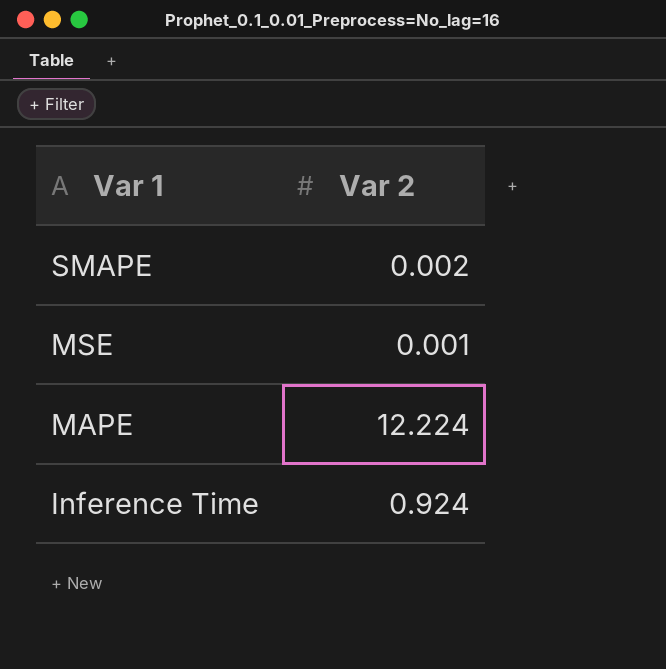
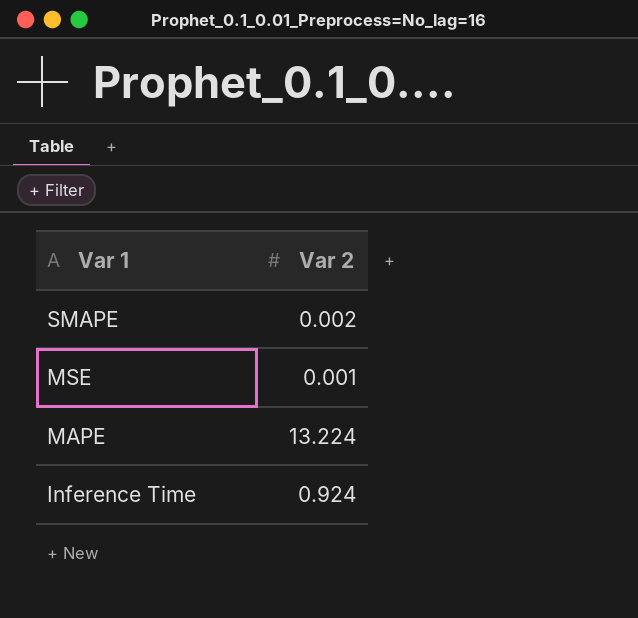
MAPE | Var 2: 12.224 -> 13.224

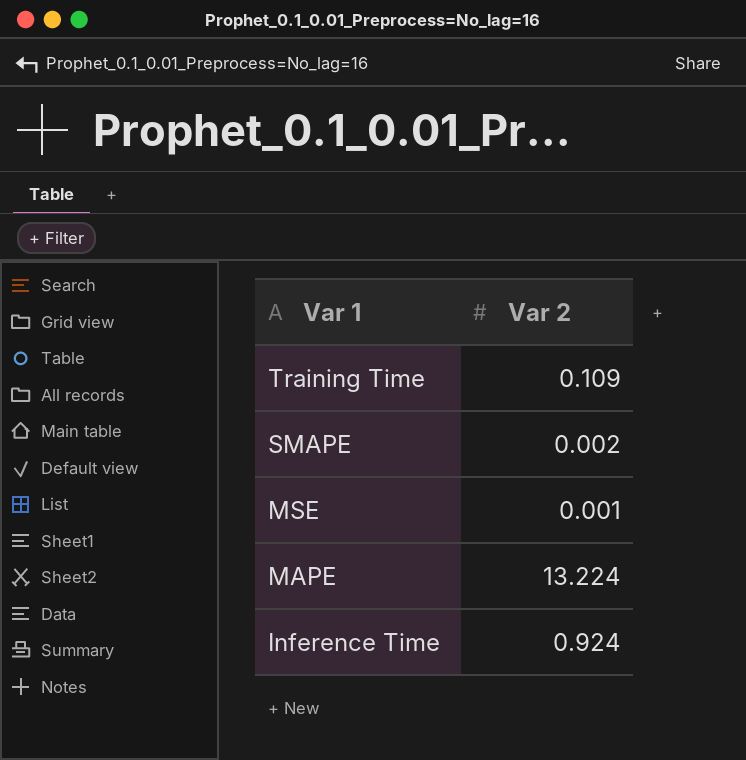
row Training Time: none -> 0.109

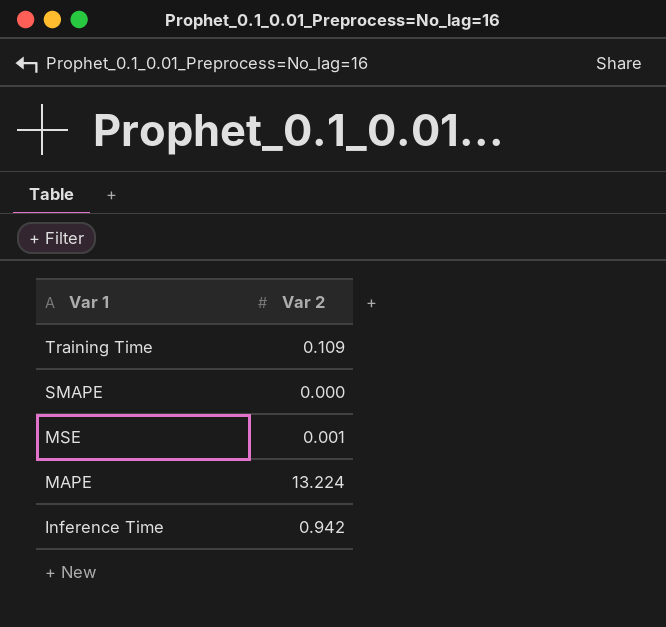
SMAPE | Var 2: 0.002 -> 0.000
Inference Time | Var 2: 0.924 -> 0.942

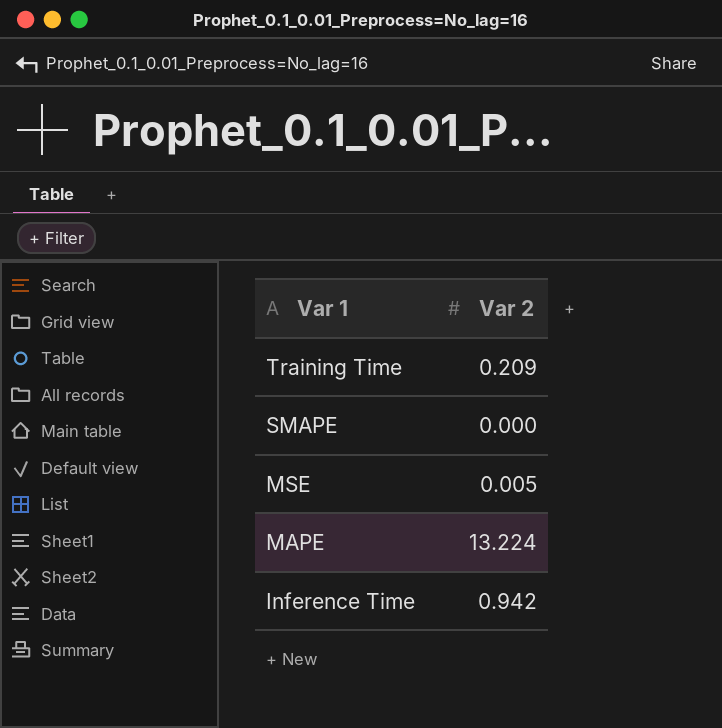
Training Time | Var 2: 0.109 -> 0.209
MSE | Var 2: 0.001 -> 0.005

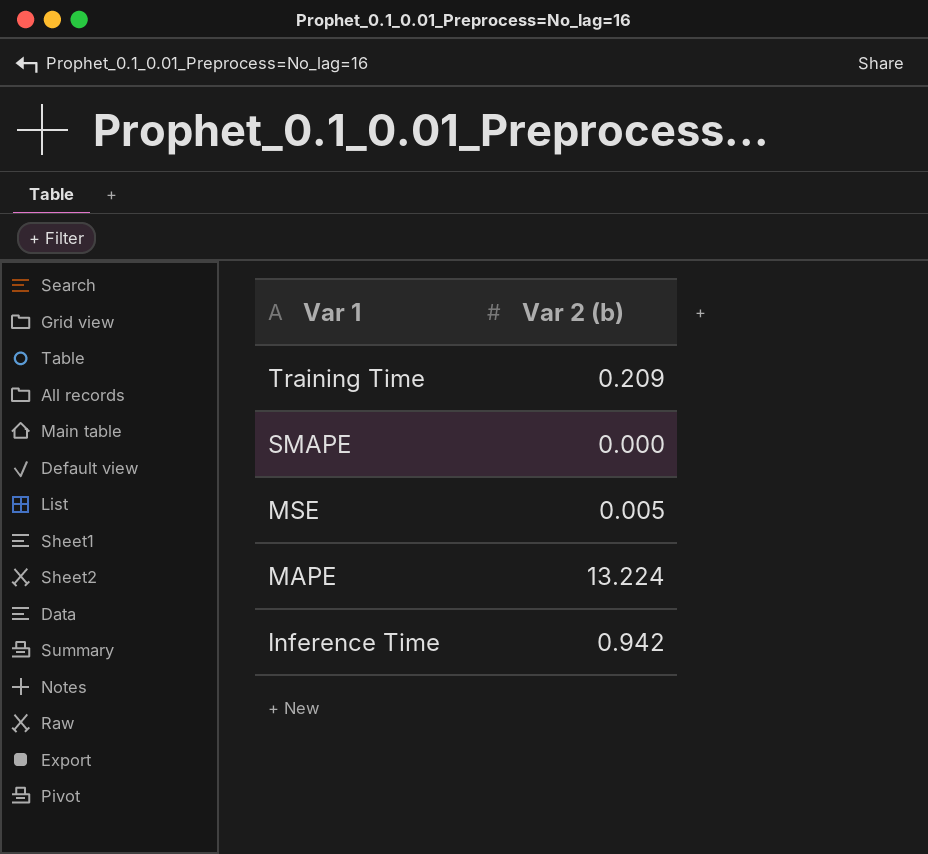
column name: Var 2 -> Var 2 (b)

